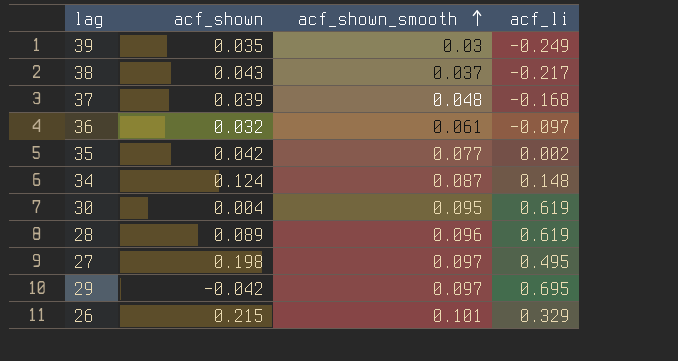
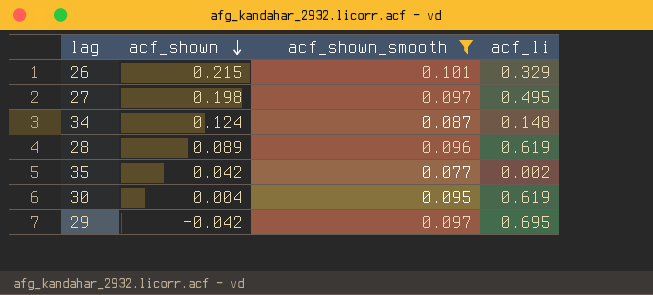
filter: none -> acf_shown_smooth >= 0.077
row order: acf_shown_smooth ascending -> acf_shown descending

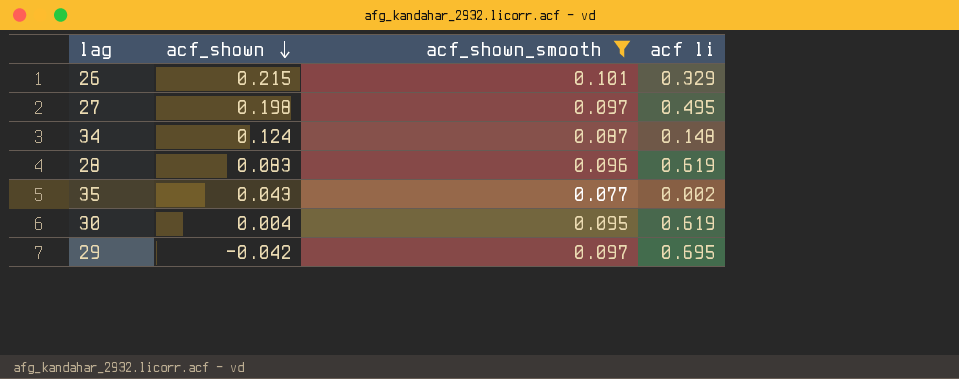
column name: acf_li -> acf li
28 | acf_shown: 0.089 -> 0.083
35 | acf_shown: 0.042 -> 0.043

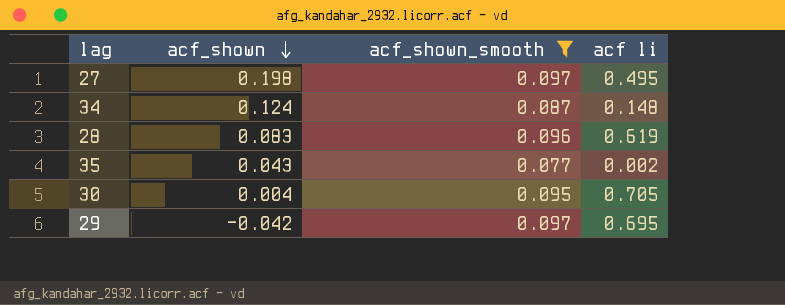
row 26: 0.215 | 0.101 | 0.329 -> none
30 | acf li: 0.619 -> 0.705

